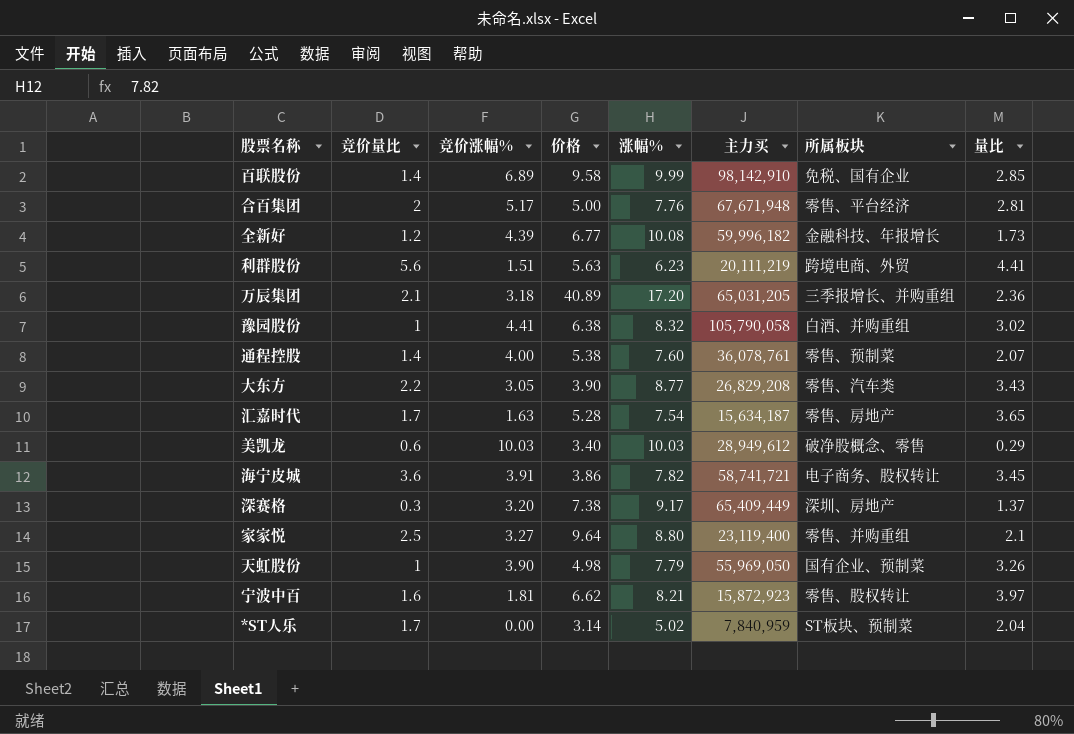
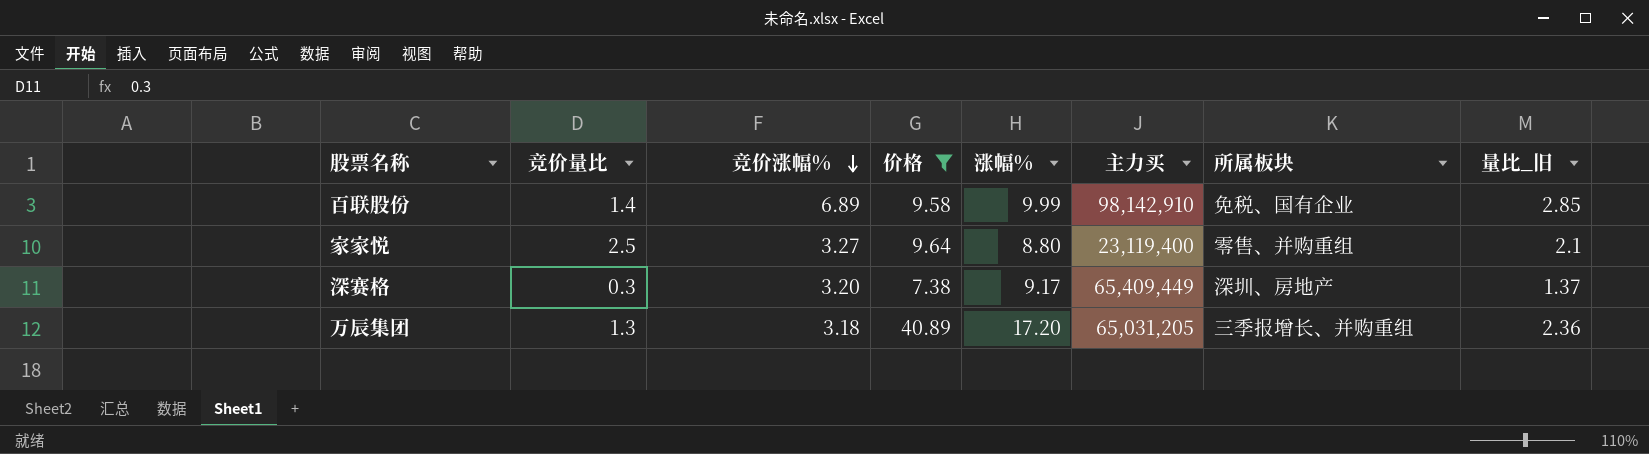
filter: none -> 价格 >= 7.38
row order: none -> 竞价涨幅% descending
column name: 量比 -> 量比_旧
万辰集团 | 竞价量比: 2.1 -> 1.3

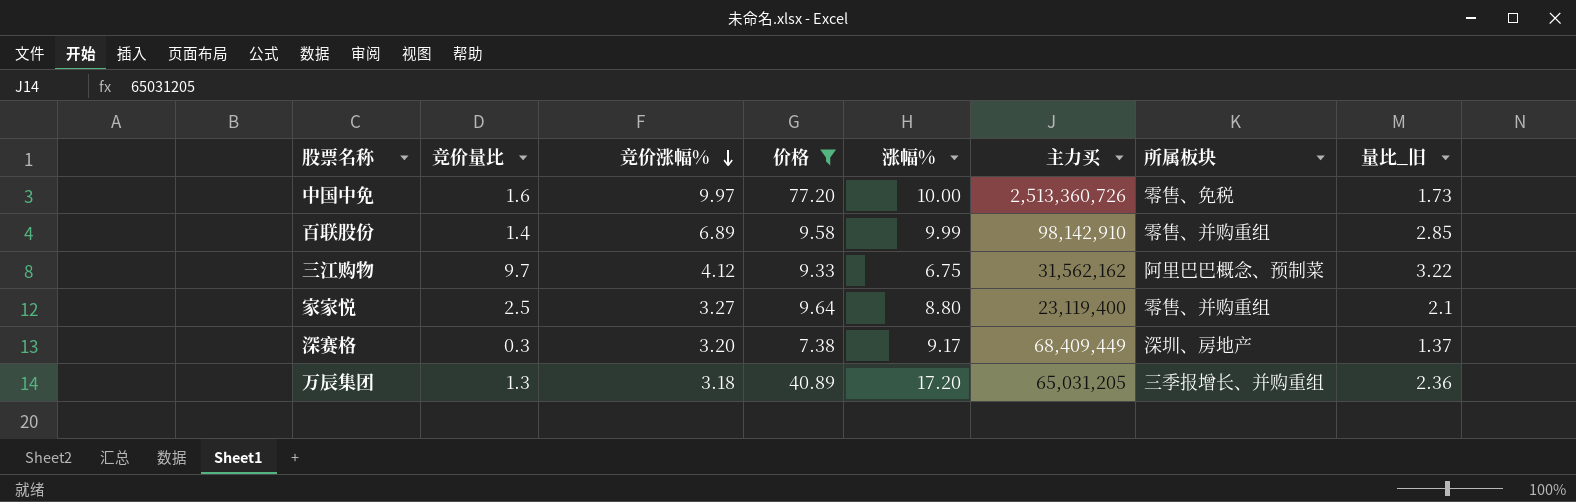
row 中国中免: none -> 1.6 | 9.97 | 77.20 | 10.00 | 2,513,360,726 | 零售、免税 | 1.73
百联股份 | 所属板块: 免税、国有企业 -> 零售、并购重组
row 三江购物: none -> 9.7 | 4.12 | 9.33 | 6.75 | 31,562,162 | 阿里巴巴概念、预制菜 | 3.22
深赛格 | 主力买: 65,409,449 -> 68,409,449

